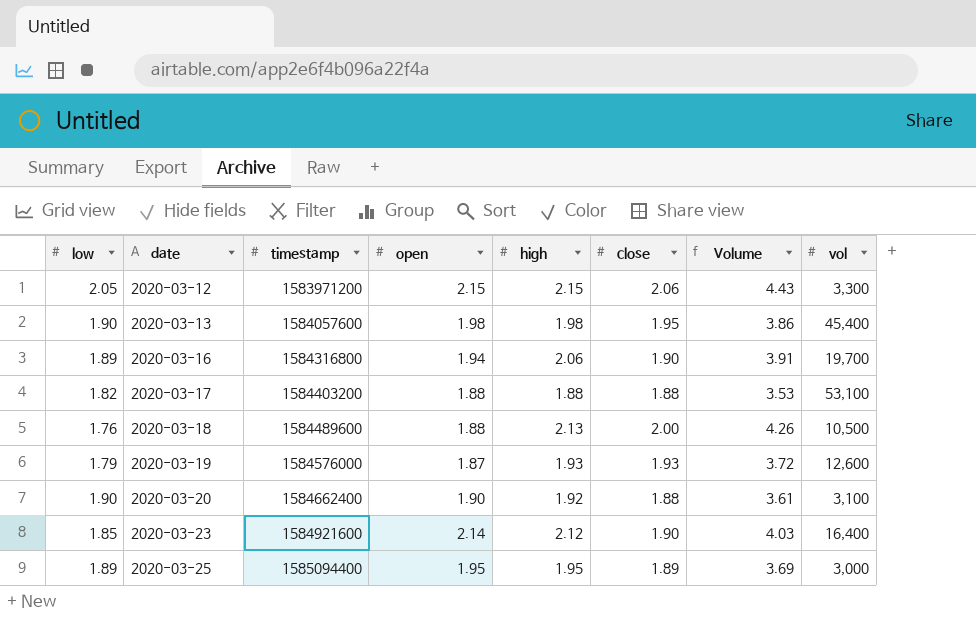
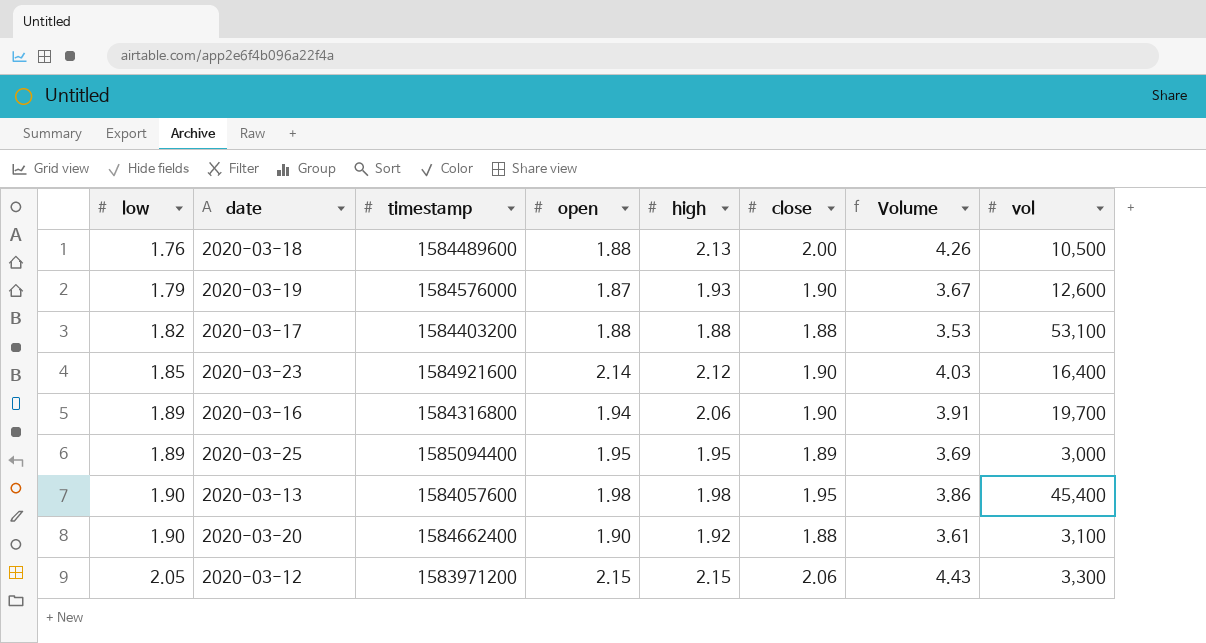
row order: date ascending -> low ascending
2020-03-19 | close: 1.93 -> 1.90
2020-03-19 | Volume: 3.72 -> 3.67

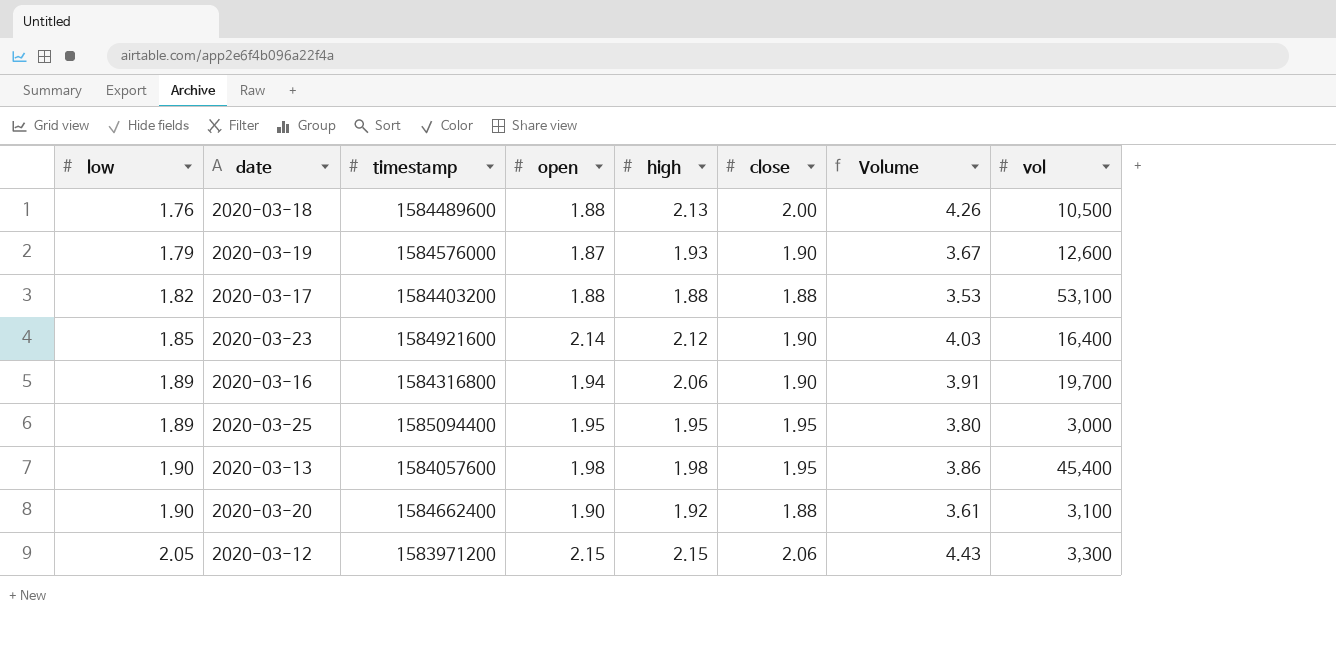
2020-03-25 | close: 1.89 -> 1.95
2020-03-25 | Volume: 3.69 -> 3.80

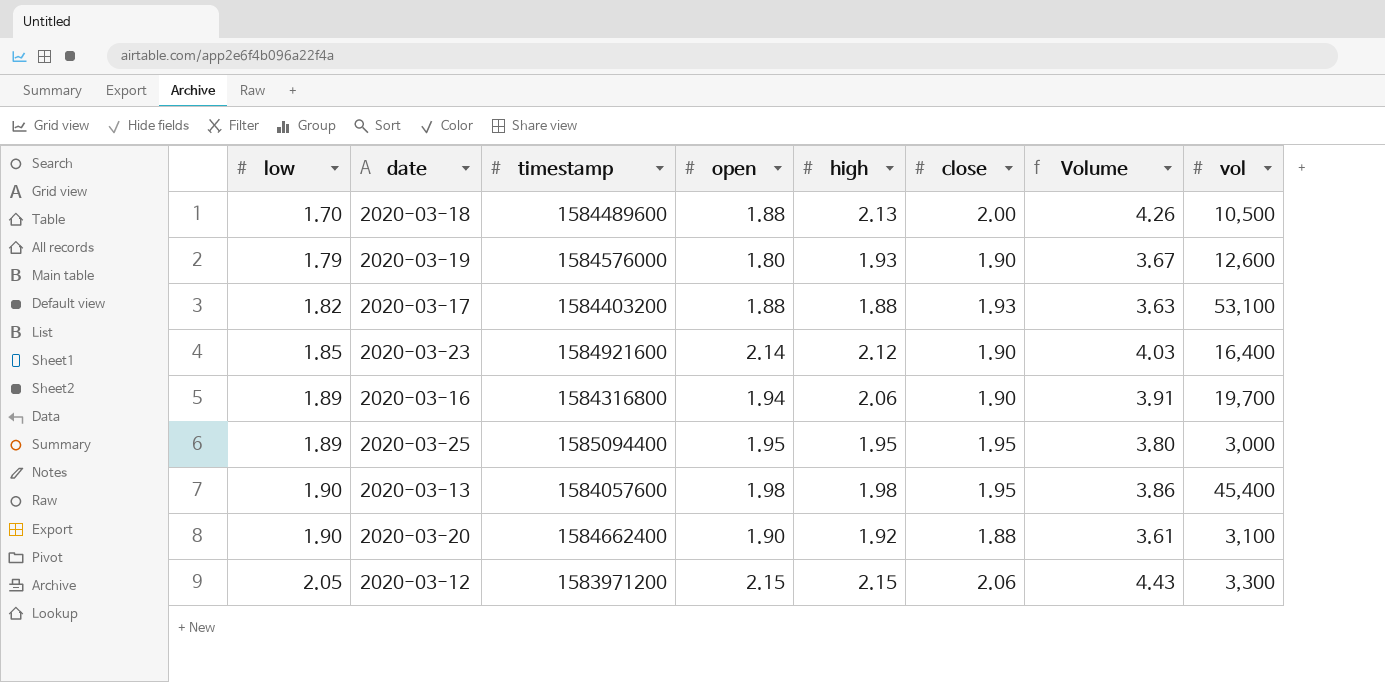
2020-03-18 | low: 1.76 -> 1.70
2020-03-19 | open: 1.87 -> 1.80
2020-03-17 | close: 1.88 -> 1.93
2020-03-17 | Volume: 3.53 -> 3.63

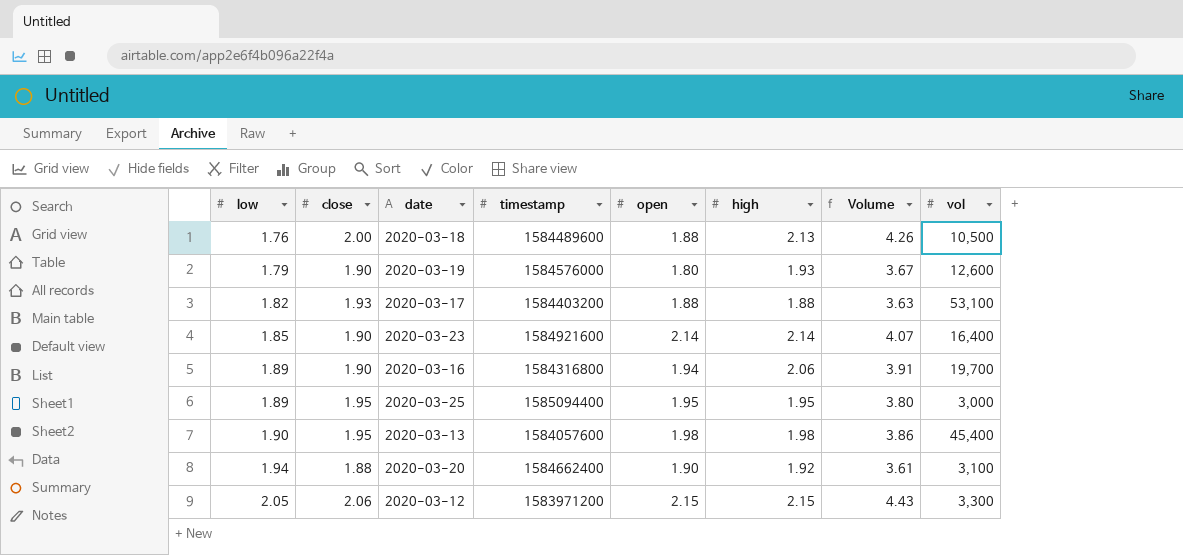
column close | position: 6 -> 2
2020-03-18 | low: 1.70 -> 1.76
2020-03-23 | high: 2.12 -> 2.14
2020-03-23 | Volume: 4.03 -> 4.07
2020-03-20 | low: 1.90 -> 1.94

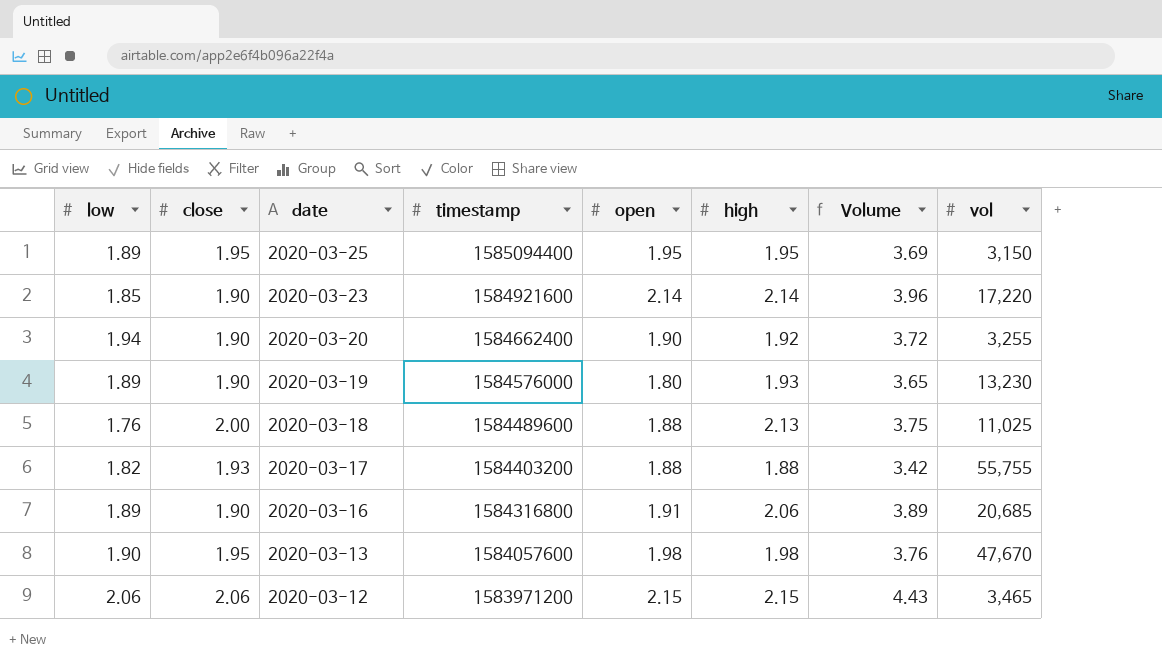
row order: low ascending -> date descending
column Volume | formula: [close] * [high] -> [low] * [high]
2020-03-25 | vol: 3,000 -> 3,150
2020-03-23 | vol: 16,400 -> 17,220
2020-03-20 | close: 1.88 -> 1.90
2020-03-20 | vol: 3,100 -> 3,255
2020-03-19 | low: 1.79 -> 1.89
2020-03-19 | vol: 12,600 -> 13,230
2020-03-18 | vol: 10,500 -> 11,025
2020-03-17 | vol: 53,100 -> 55,755
2020-03-16 | open: 1.94 -> 1.91
2020-03-16 | vol: 19,700 -> 20,685
2020-03-13 | vol: 45,400 -> 47,670
2020-03-12 | low: 2.05 -> 2.06
2020-03-12 | vol: 3,300 -> 3,465

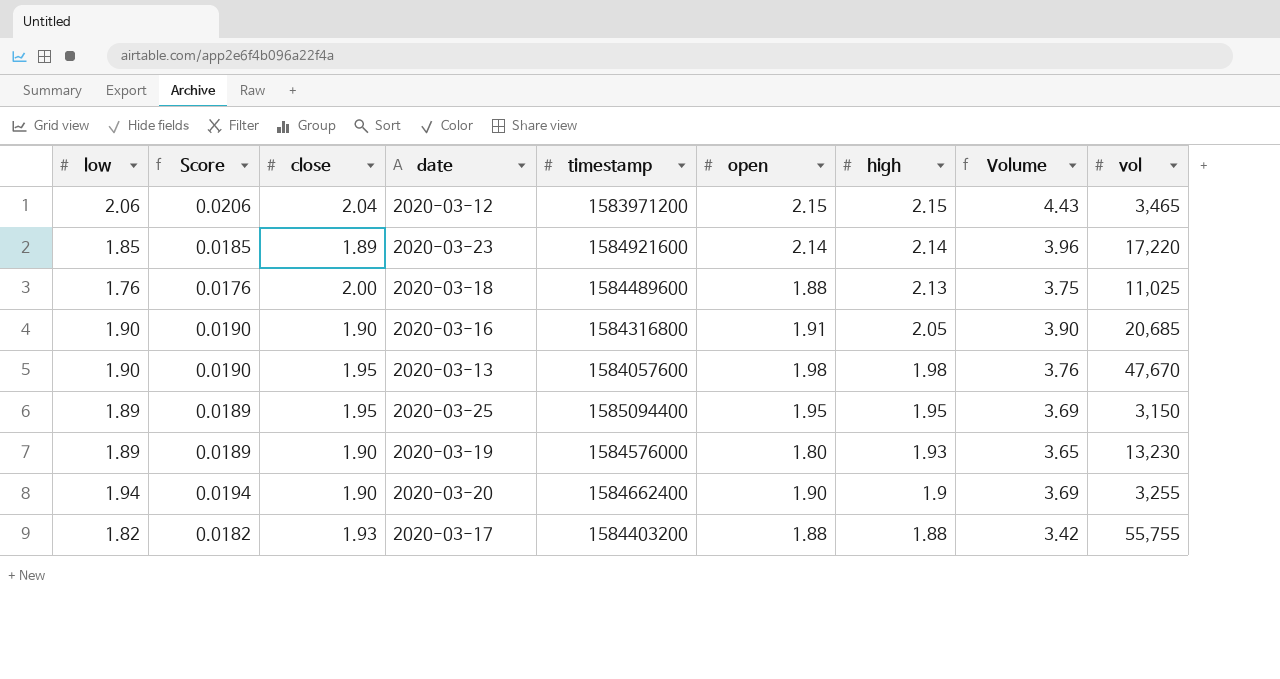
row order: date descending -> high descending
column Score | formula: none -> [low] * 0.01
2020-03-12 | close: 2.06 -> 2.04
2020-03-23 | close: 1.90 -> 1.89
2020-03-16 | low: 1.89 -> 1.90
2020-03-16 | high: 2.06 -> 2.05
2020-03-16 | Volume: 3.89 -> 3.90
2020-03-20 | high: 1.92 -> 1.9
2020-03-20 | Volume: 3.72 -> 3.69

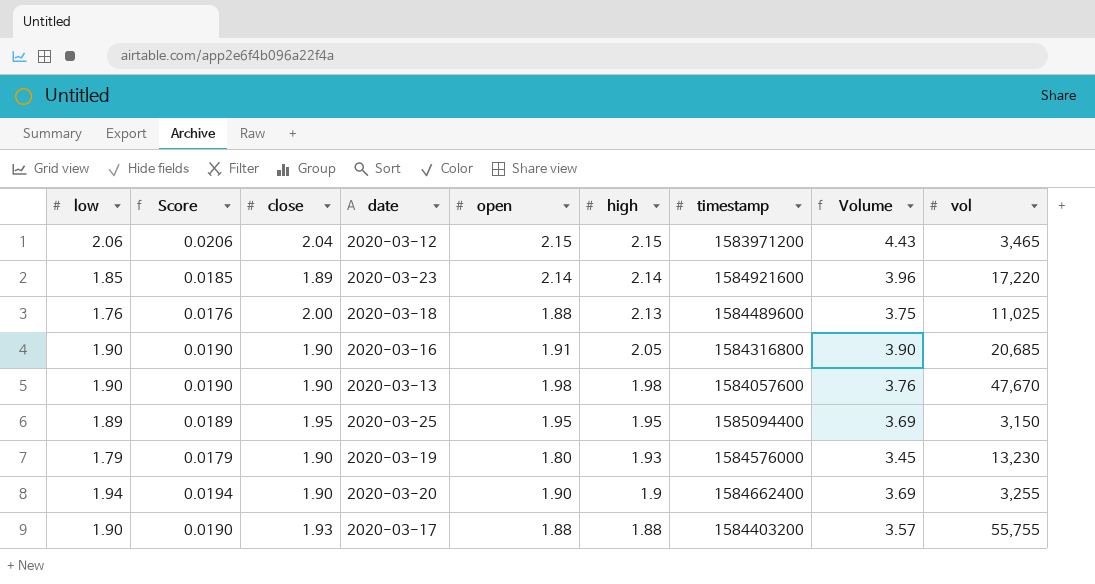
column timestamp | position: 5 -> 7
2020-03-13 | close: 1.95 -> 1.90
2020-03-19 | low: 1.89 -> 1.79
2020-03-19 | Score: 0.0189 -> 0.0179
2020-03-19 | Volume: 3.65 -> 3.45
2020-03-17 | low: 1.82 -> 1.90
2020-03-17 | Score: 0.0182 -> 0.0190
2020-03-17 | Volume: 3.42 -> 3.57

